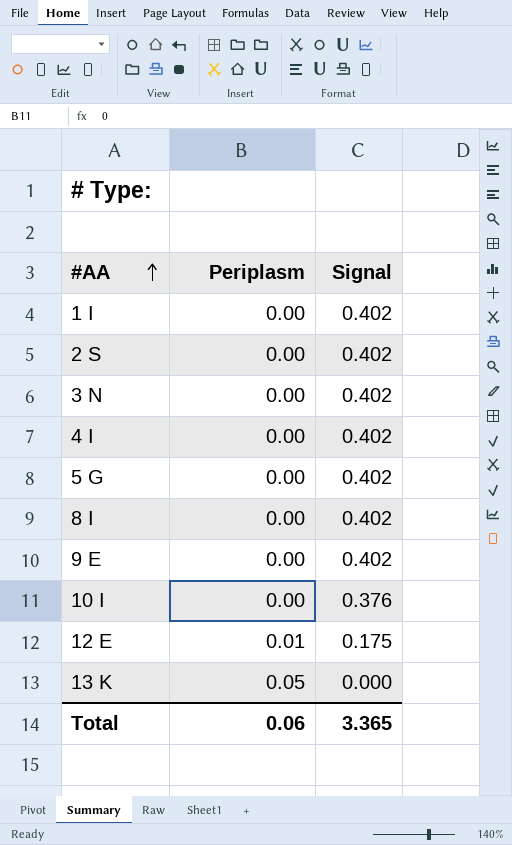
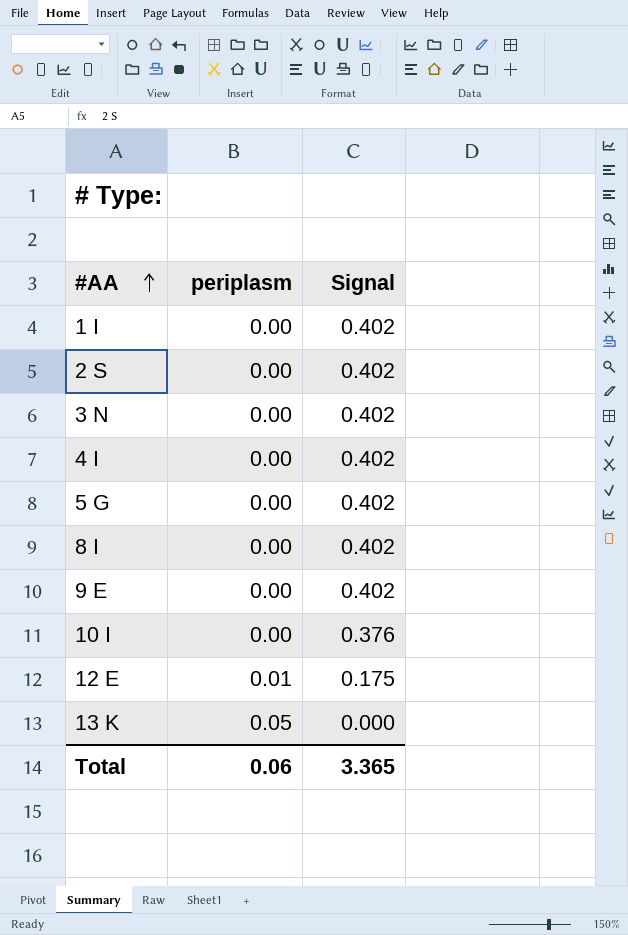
column name: Periplasm -> periplasm

